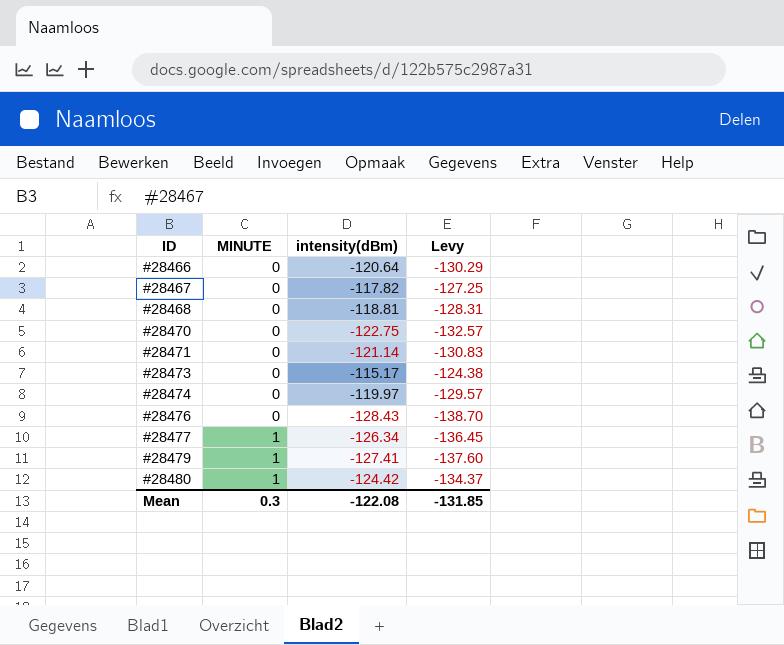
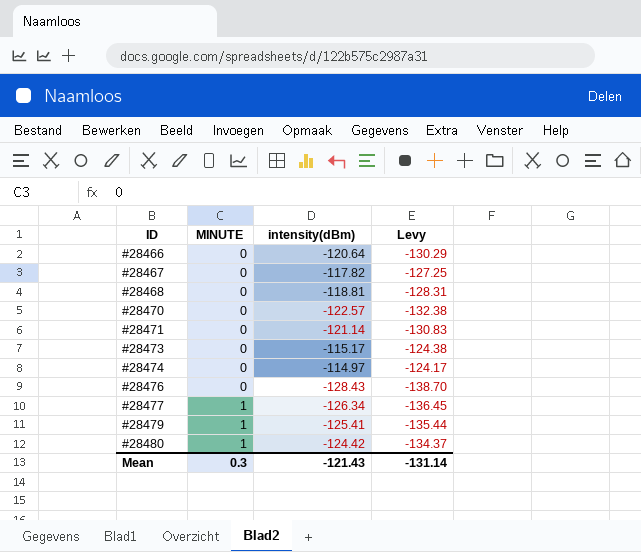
#28470 | intensity(dBm): -122.75 -> -122.57
#28470 | Levy: -132.57 -> -132.38
#28474 | intensity(dBm): -119.97 -> -114.97
#28474 | Levy: -129.57 -> -124.17
#28479 | intensity(dBm): -127.41 -> -125.41
#28479 | Levy: -137.60 -> -135.44
Mean | intensity(dBm): -122.08 -> -121.43
Mean | Levy: -131.85 -> -131.14

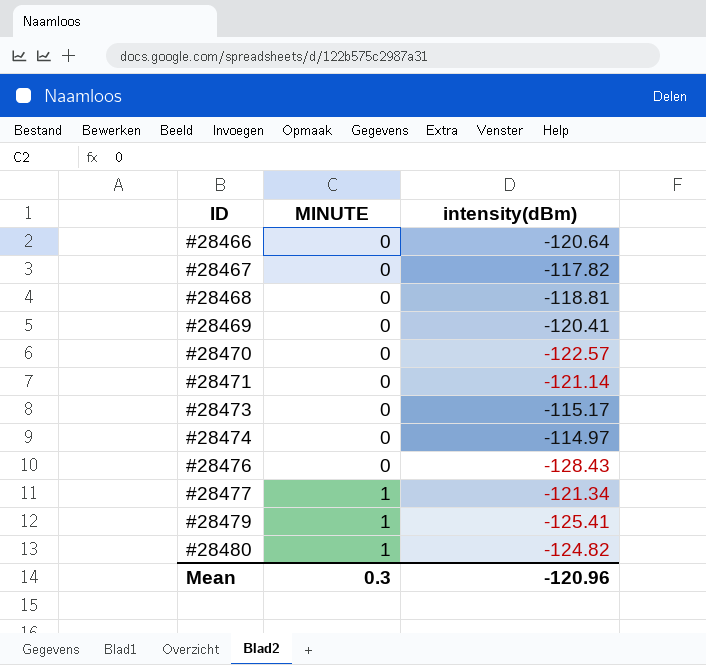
column Levy | formula: [intensity(dBm)] * 1.08 -> none
row #28469: none -> 0 | -120.41
#28477 | intensity(dBm): -126.34 -> -121.34
#28480 | intensity(dBm): -124.42 -> -124.82
Mean | intensity(dBm): -121.43 -> -120.96

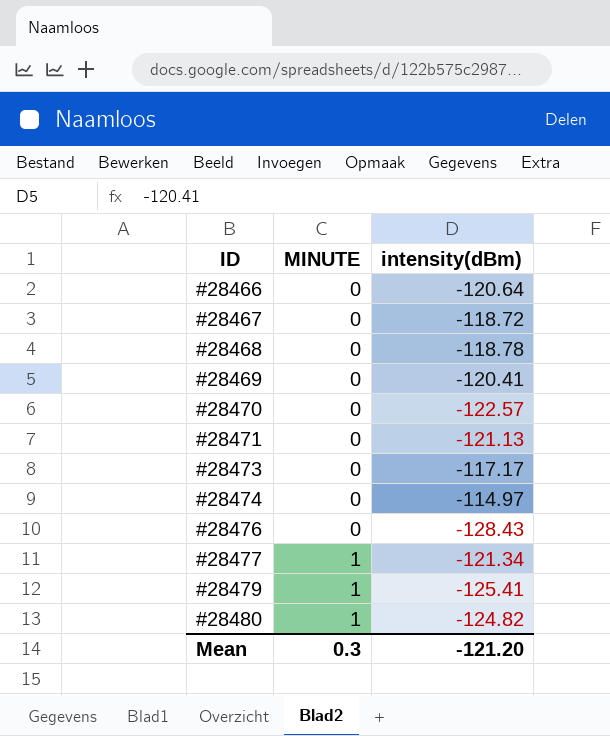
#28467 | intensity(dBm): -117.82 -> -118.72
#28468 | intensity(dBm): -118.81 -> -118.78
#28471 | intensity(dBm): -121.14 -> -121.13
#28473 | intensity(dBm): -115.17 -> -117.17
Mean | intensity(dBm): -120.96 -> -121.20

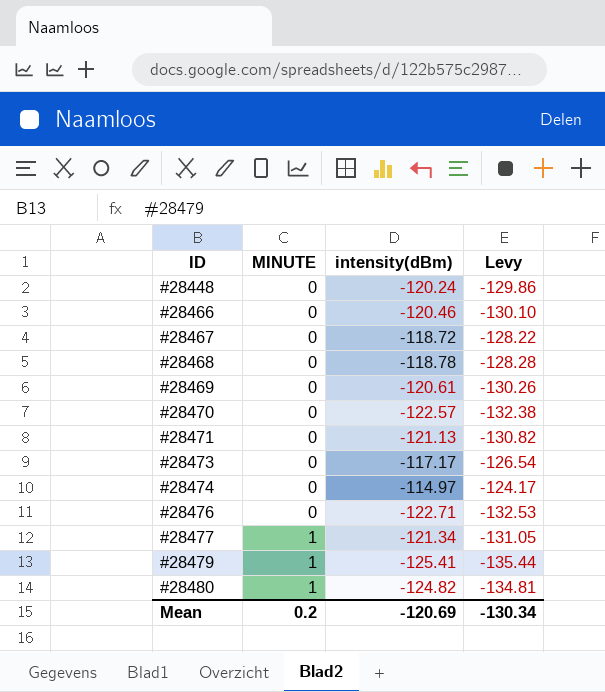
column Levy | formula: none -> [intensity(dBm)] * 1.08
row #28448: none -> 0 | -120.24 | -129.86
#28466 | intensity(dBm): -120.64 -> -120.46
#28469 | intensity(dBm): -120.41 -> -120.61
#28476 | intensity(dBm): -128.43 -> -122.71
Mean | MINUTE: 0.3 -> 0.2
Mean | intensity(dBm): -121.20 -> -120.69

